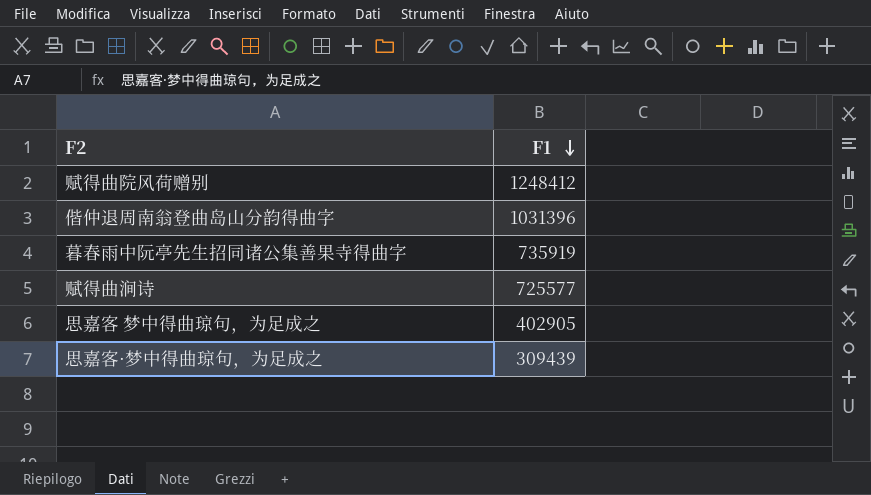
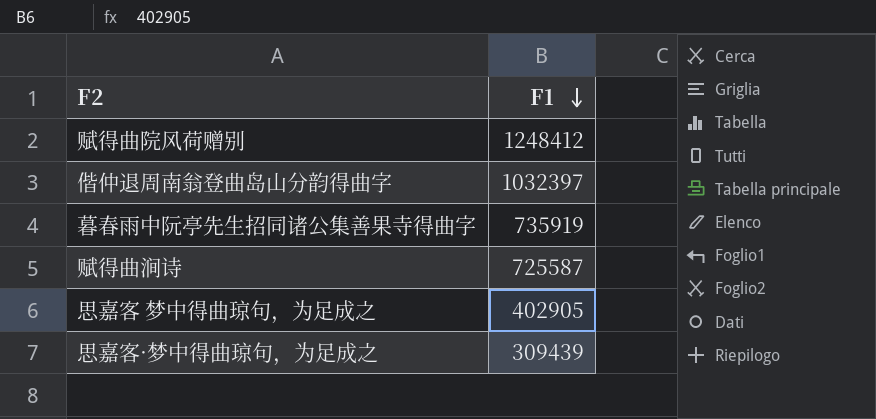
偕仲退周南翁登曲岛山分韵得曲字 | F1: 1031396 -> 1032397
赋得曲涧诗 | F1: 725577 -> 725587

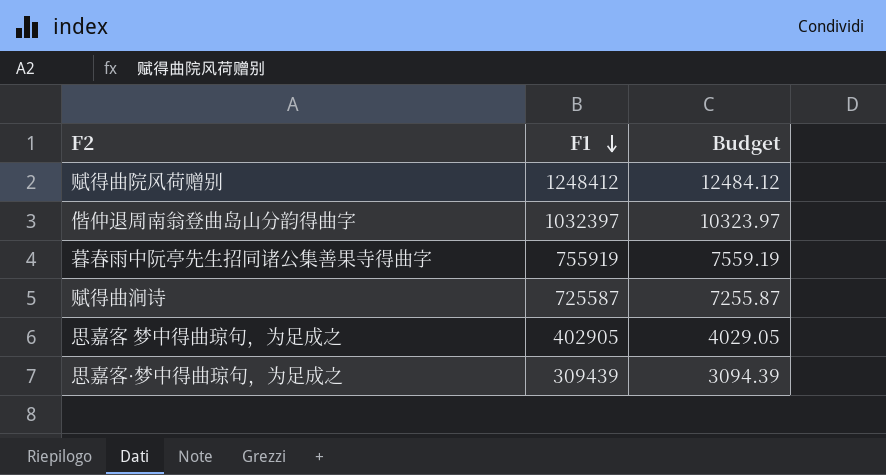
column Budget | formula: none -> [F1] * 0.01
暮春雨中阮亭先生招同诸公集善果寺得曲字 | F1: 735919 -> 755919

